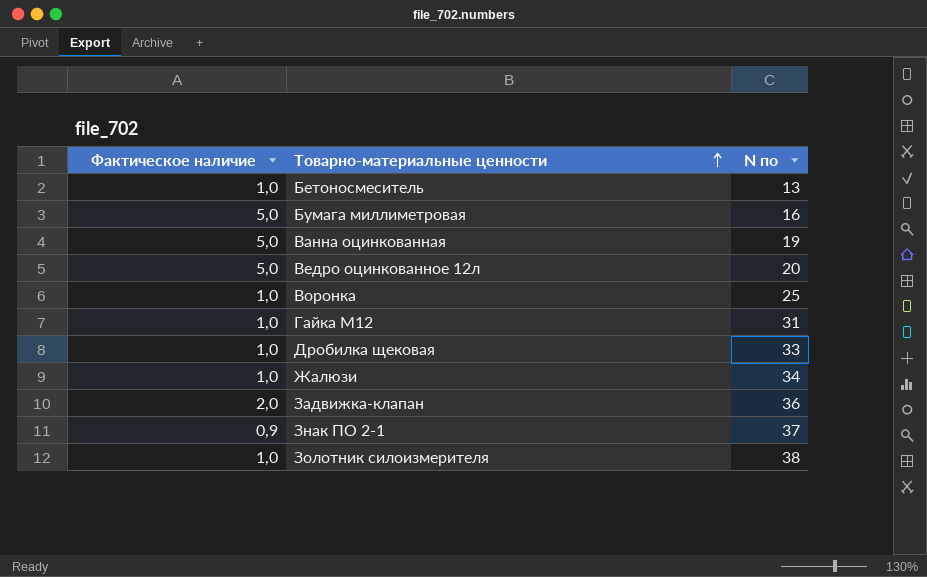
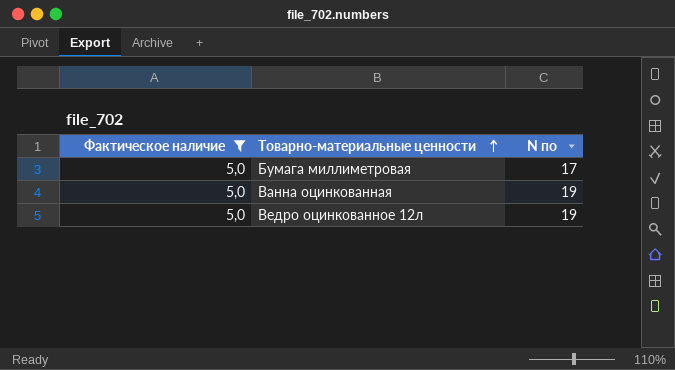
filter: none -> Фактическое наличие = 5,0
Бумага миллиметровая | N по: 16 -> 17
Ведро оцинкованное 12л | N по: 20 -> 19

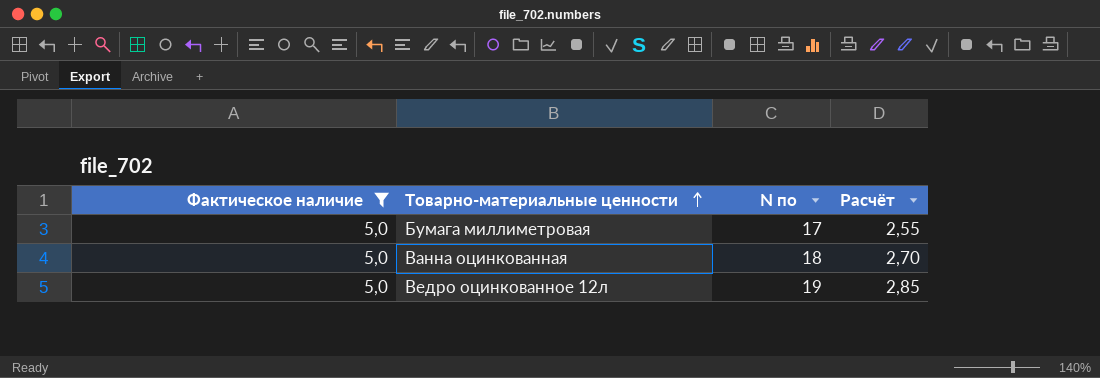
column Расчёт | formula: none -> [N по] * 0,15
Ванна оцинкованная | N по: 19 -> 18

